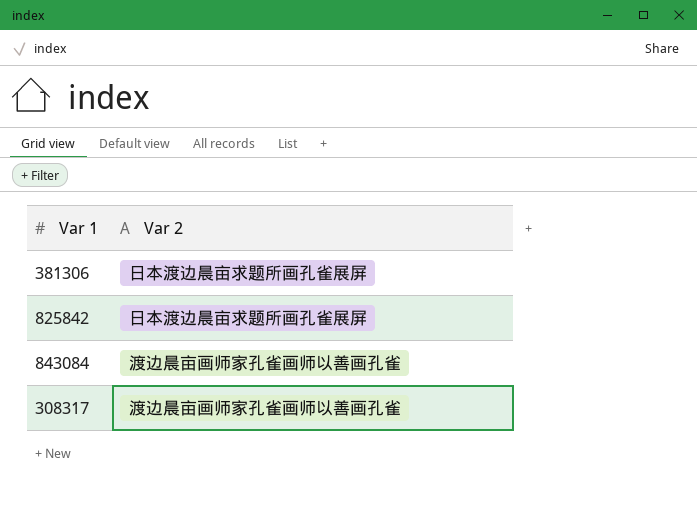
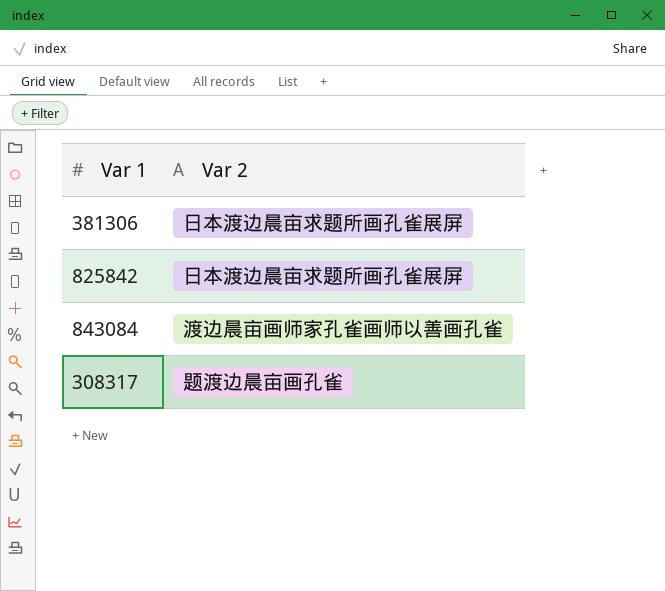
308317 | Var 2: 渡边晨亩画师家孔雀画师以善画孔雀 -> 题渡边晨亩画孔雀

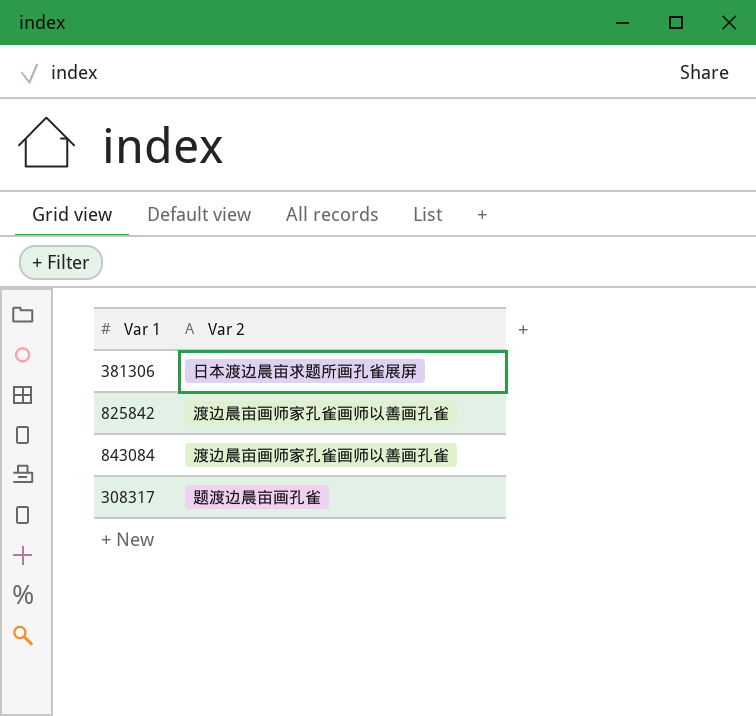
825842 | Var 2: 日本渡边晨亩求题所画孔雀展屏 -> 渡边晨亩画师家孔雀画师以善画孔雀

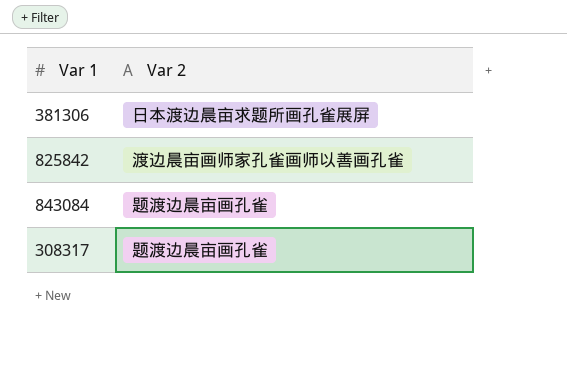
843084 | Var 2: 渡边晨亩画师家孔雀画师以善画孔雀 -> 题渡边晨亩画孔雀

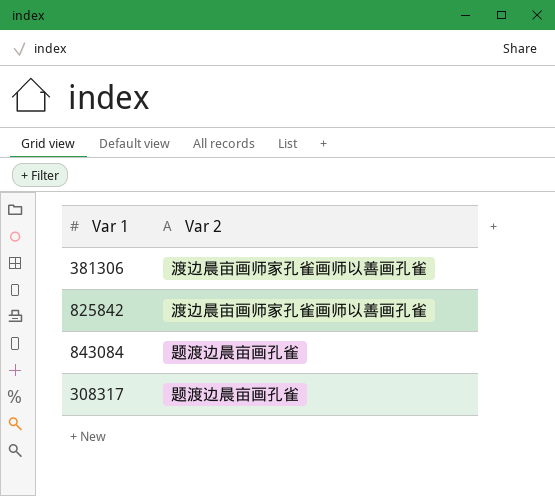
381306 | Var 2: 日本渡边晨亩求题所画孔雀展屏 -> 渡边晨亩画师家孔雀画师以善画孔雀

